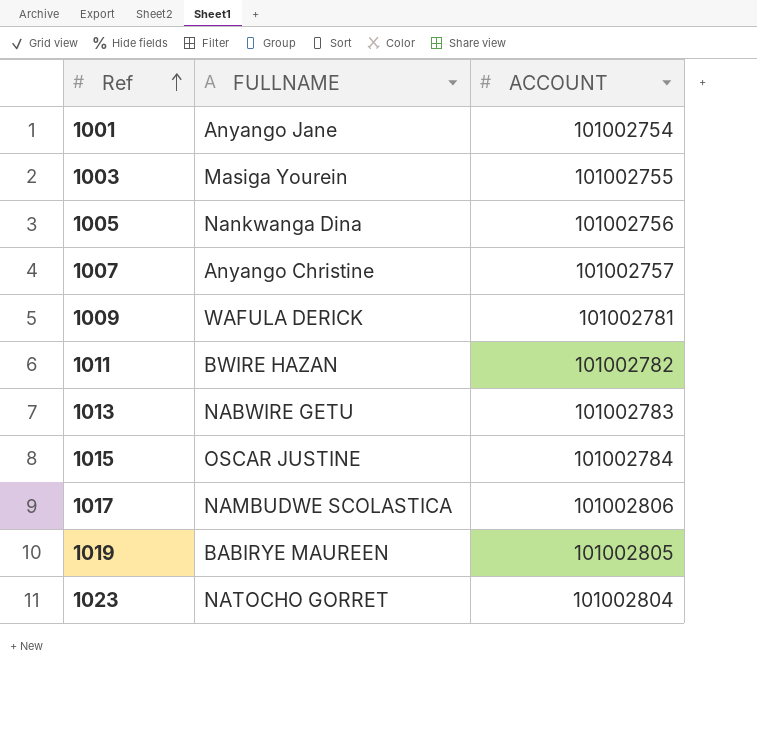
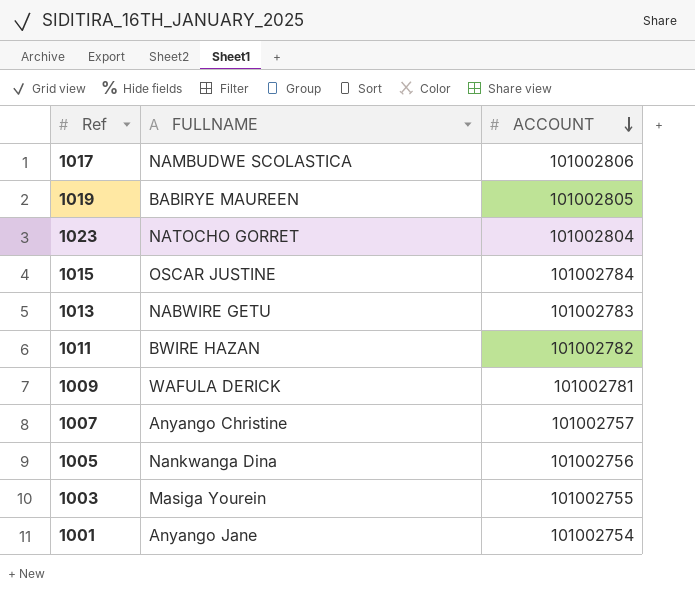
row order: Ref ascending -> ACCOUNT descending

